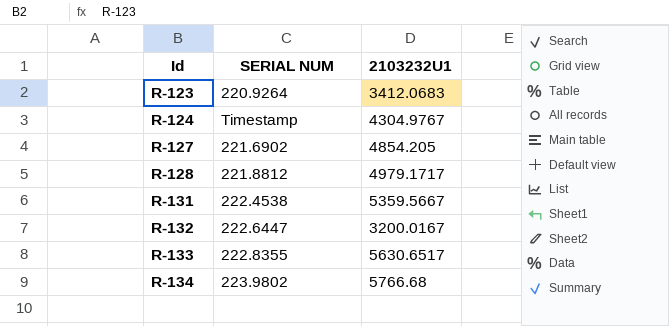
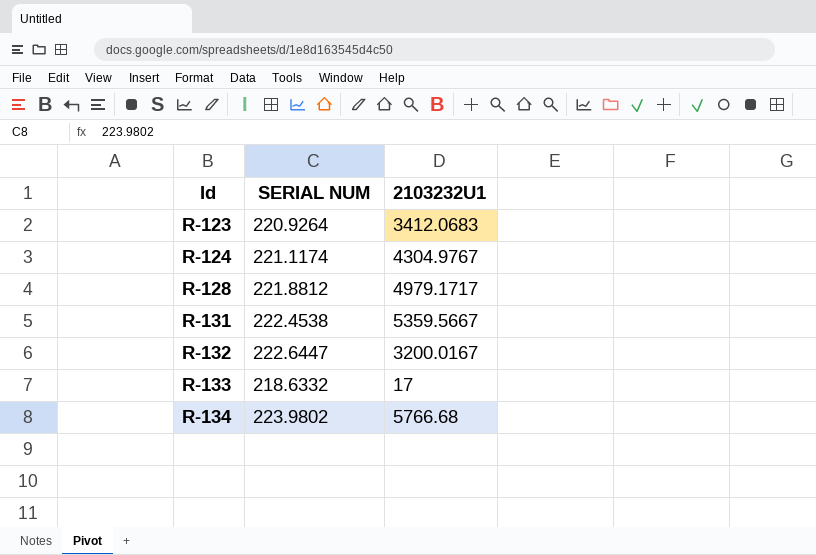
row R-127: 221.6902 | 4854.205 -> none
R-124 | SERIAL NUM: Timestamp -> 221.1174
R-133 | SERIAL NUM: 222.8355 -> 218.6332
R-133 | 2103232U1: 5630.6517 -> 17

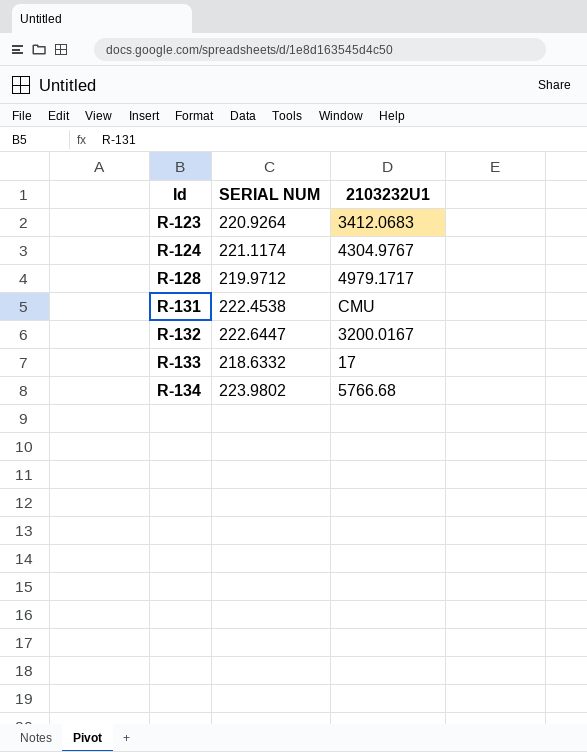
R-128 | SERIAL NUM: 221.8812 -> 219.9712
R-131 | 2103232U1: 5359.5667 -> CMU

